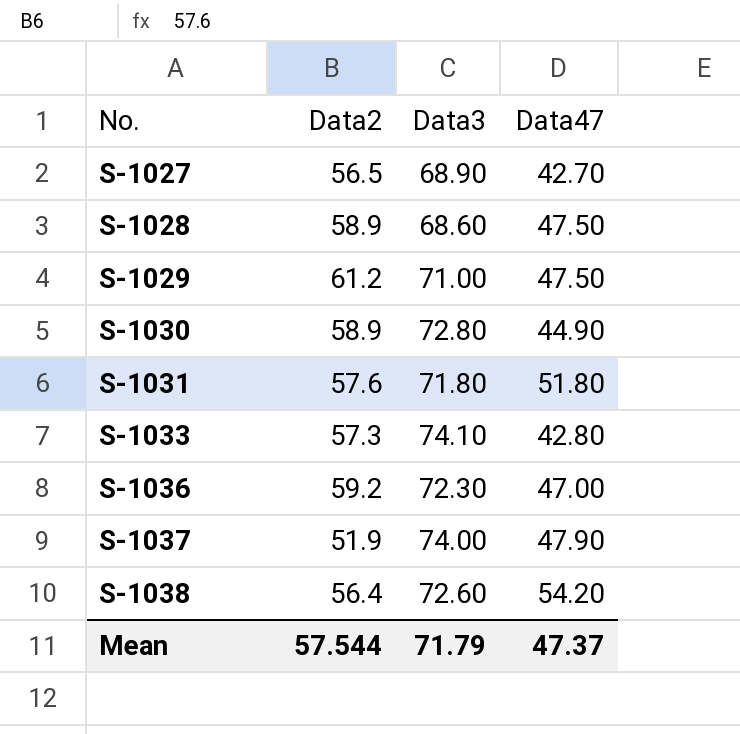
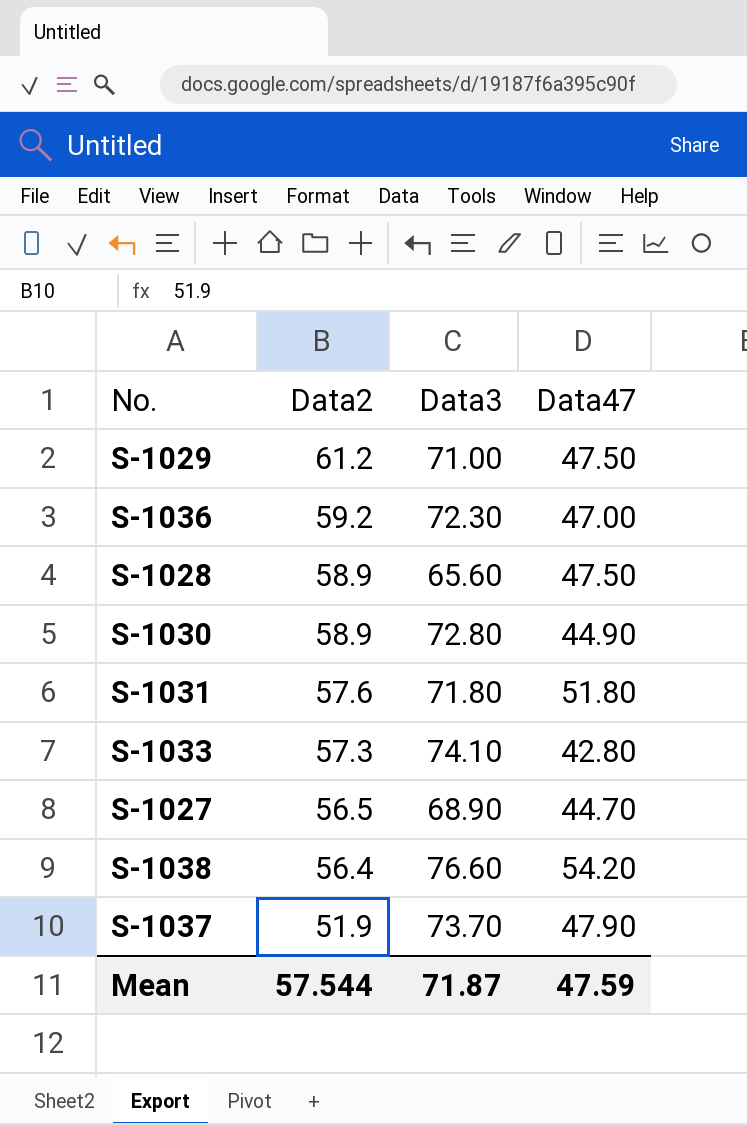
row order: No. ascending -> Data2 descending
S-1028 | Data3: 68.60 -> 65.60
S-1027 | Data47: 42.70 -> 44.70
S-1038 | Data3: 72.60 -> 76.60
S-1037 | Data3: 74.00 -> 73.70
Mean | Data3: 71.79 -> 71.87
Mean | Data47: 47.37 -> 47.59

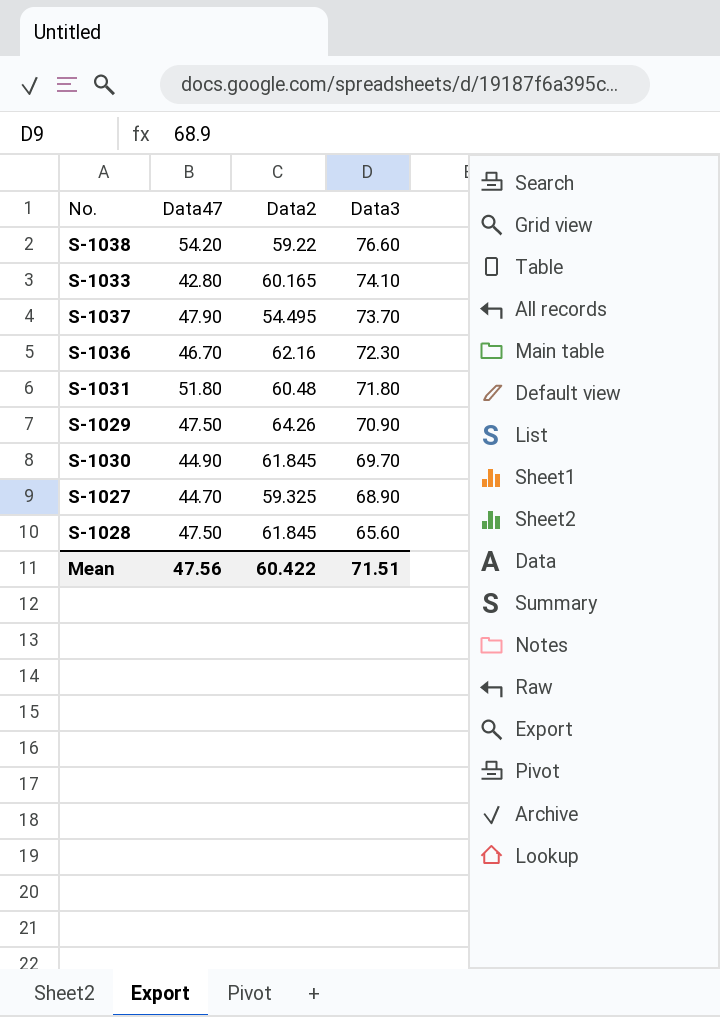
row order: Data2 descending -> Data3 descending
column Data47 | position: 4 -> 2
S-1038 | Data2: 56.4 -> 59.22
S-1033 | Data2: 57.3 -> 60.165
S-1037 | Data2: 51.9 -> 54.495
S-1036 | Data47: 47.00 -> 46.70
S-1036 | Data2: 59.2 -> 62.16
S-1031 | Data2: 57.6 -> 60.48
S-1029 | Data2: 61.2 -> 64.26
S-1029 | Data3: 71.00 -> 70.90
S-1030 | Data2: 58.9 -> 61.845
S-1030 | Data3: 72.80 -> 69.70
S-1027 | Data2: 56.5 -> 59.325
S-1028 | Data2: 58.9 -> 61.845
Mean | Data47: 47.59 -> 47.56
Mean | Data2: 57.544 -> 60.422
Mean | Data3: 71.87 -> 71.51

